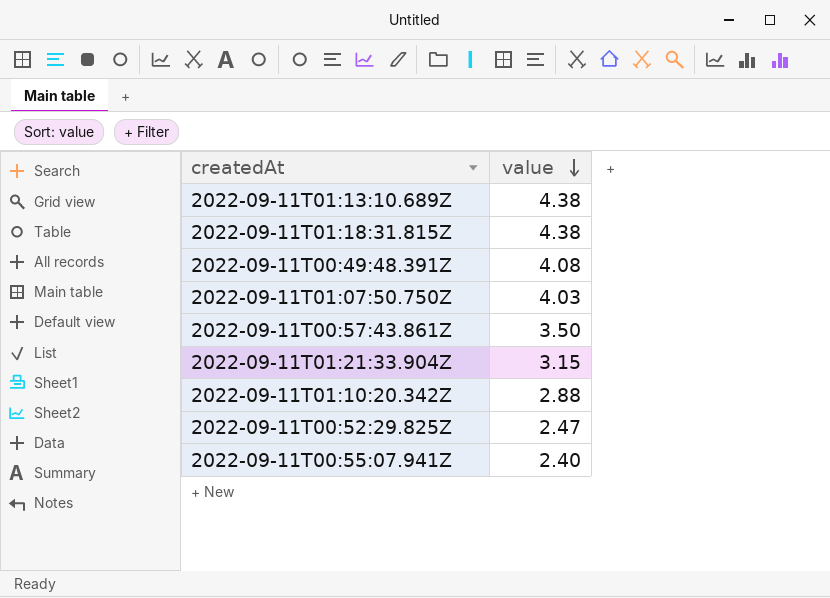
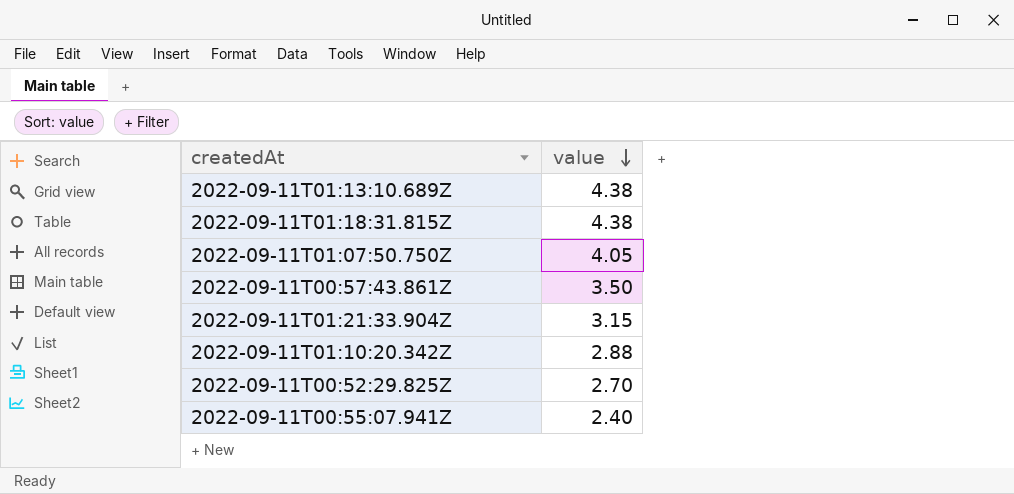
row 2022-09-11T00:49:48.391Z: 4.08 -> none
2022-09-11T01:07:50.750Z | value: 4.03 -> 4.05
2022-09-11T00:52:29.825Z | value: 2.47 -> 2.70

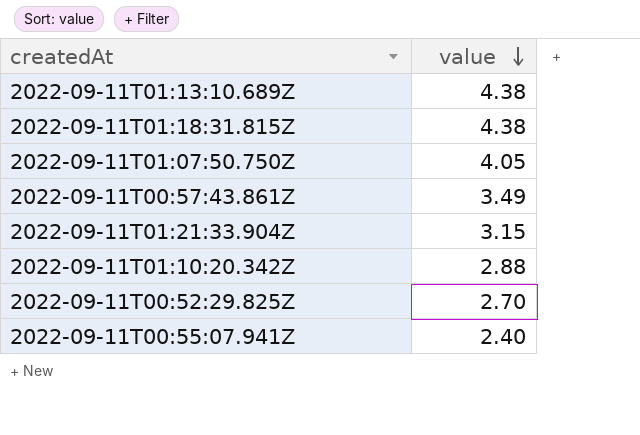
2022-09-11T00:57:43.861Z | value: 3.50 -> 3.49

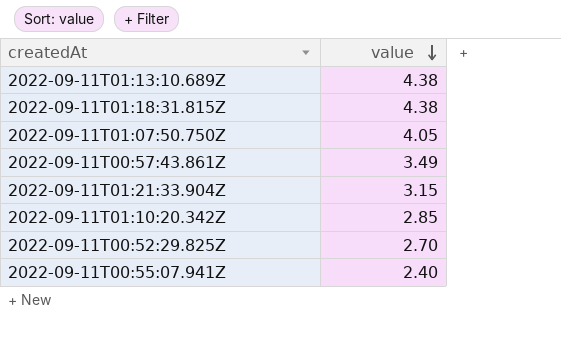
2022-09-11T01:10:20.342Z | value: 2.88 -> 2.85

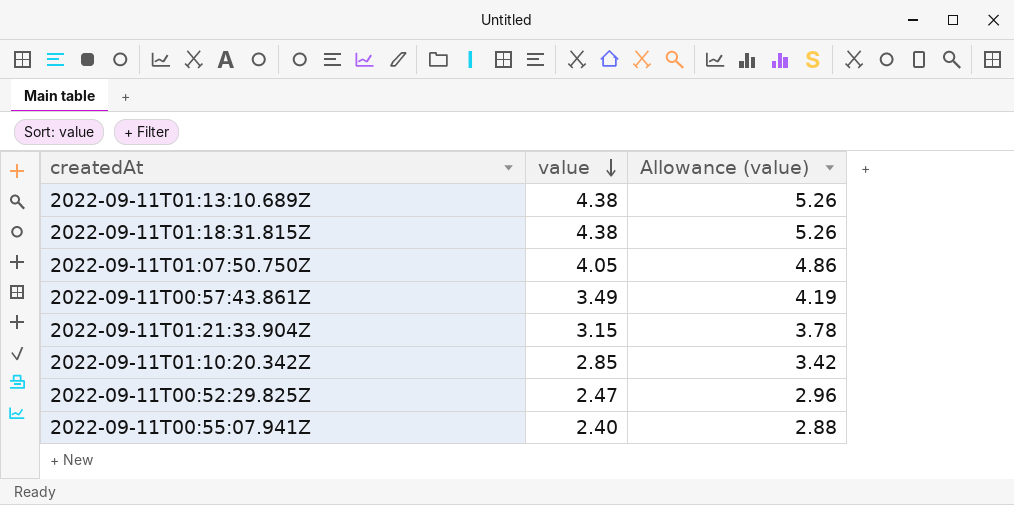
column Allowance (value) | formula: none -> [value] * 1.2
2022-09-11T00:52:29.825Z | value: 2.70 -> 2.47

